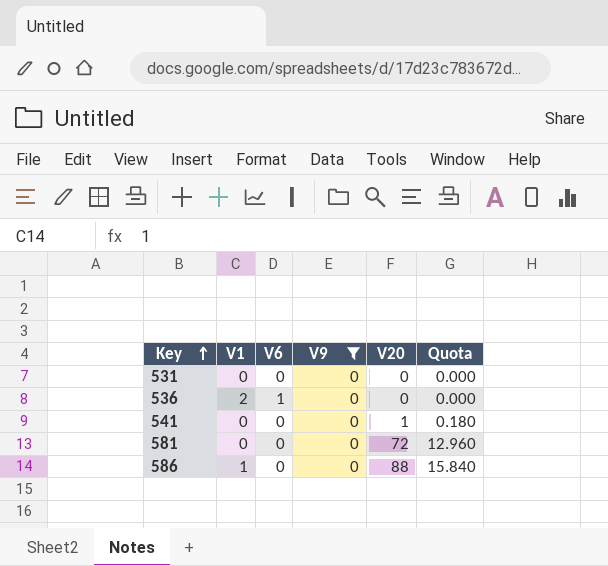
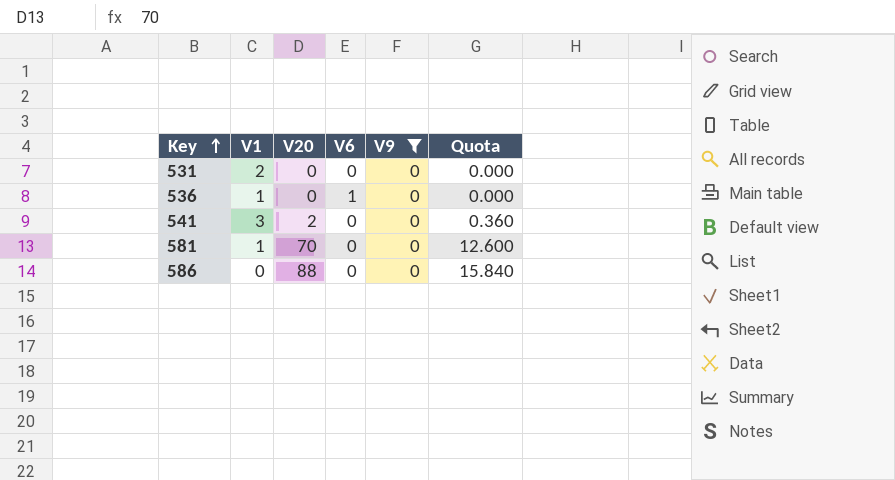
column V20 | position: 5 -> 3
531 | V1: 0 -> 2
536 | V1: 2 -> 1
541 | V1: 0 -> 3
541 | V20: 1 -> 2
541 | Quota: 0.180 -> 0.360
581 | V1: 0 -> 1
581 | V20: 72 -> 70
581 | Quota: 12.960 -> 12.600
586 | V1: 1 -> 0

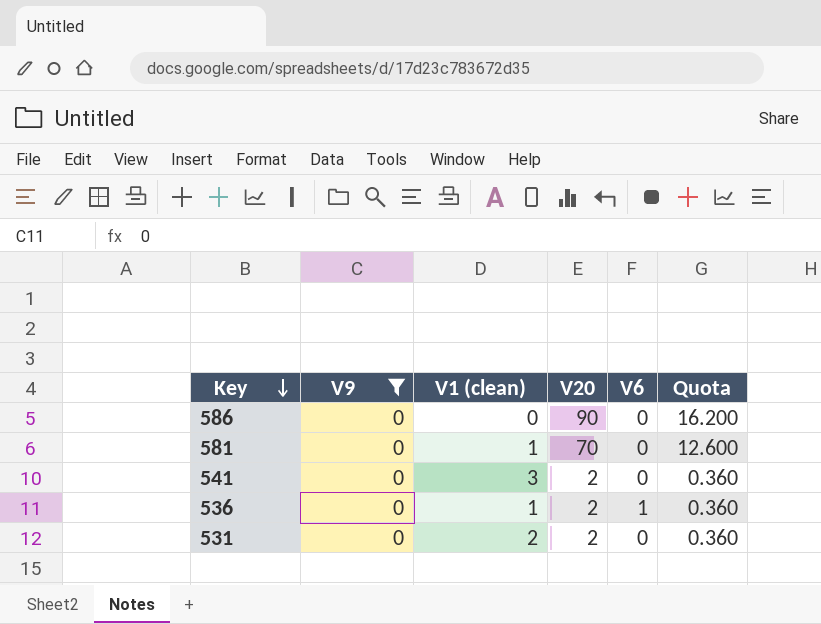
row order: Key ascending -> Key descending
column V9 | position: 5 -> 2
column name: V1 -> V1 (clean)
586 | V20: 88 -> 90
586 | Quota: 15.840 -> 16.200
536 | V20: 0 -> 2
536 | Quota: 0.000 -> 0.360
531 | V20: 0 -> 2
531 | Quota: 0.000 -> 0.360

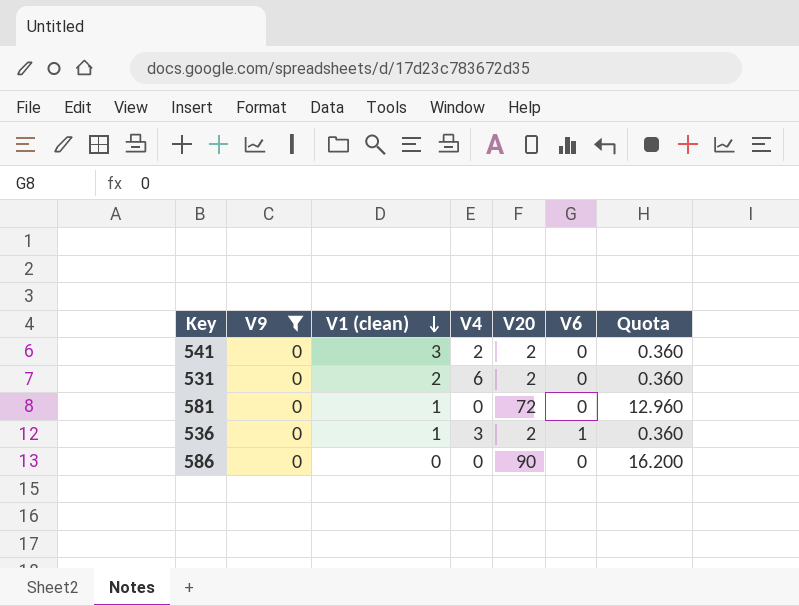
row order: Key descending -> V1 (clean) descending
column V4 | position: none -> 4
581 | V20: 70 -> 72
581 | Quota: 12.600 -> 12.960

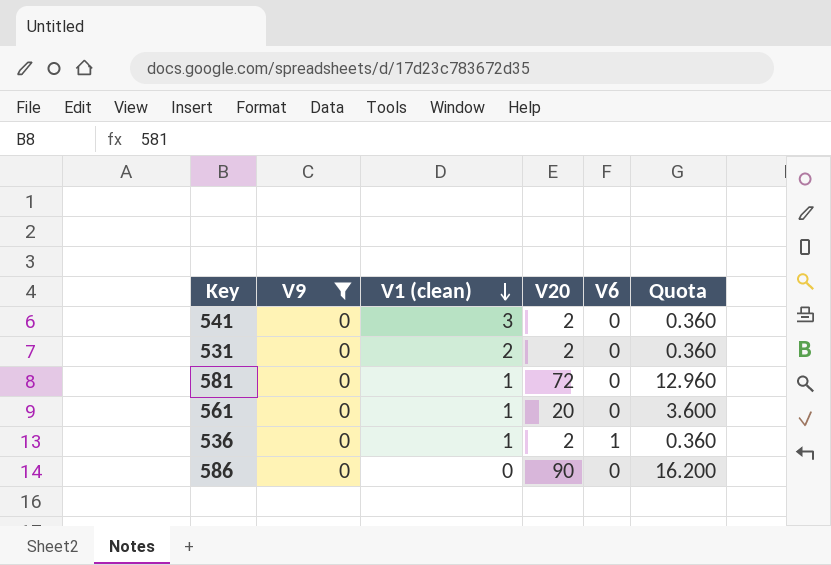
column V4 | position: 4 -> none
row 561: none -> 0 | 1 | 20 | 0 | 3.600

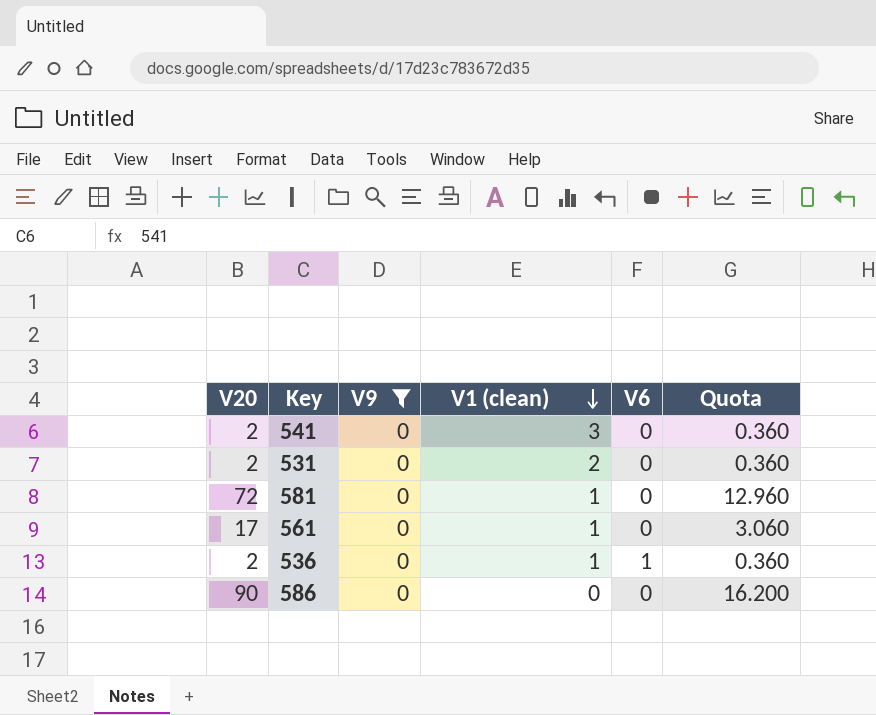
column V20 | position: 4 -> 1
561 | V20: 20 -> 17
561 | Quota: 3.600 -> 3.060

